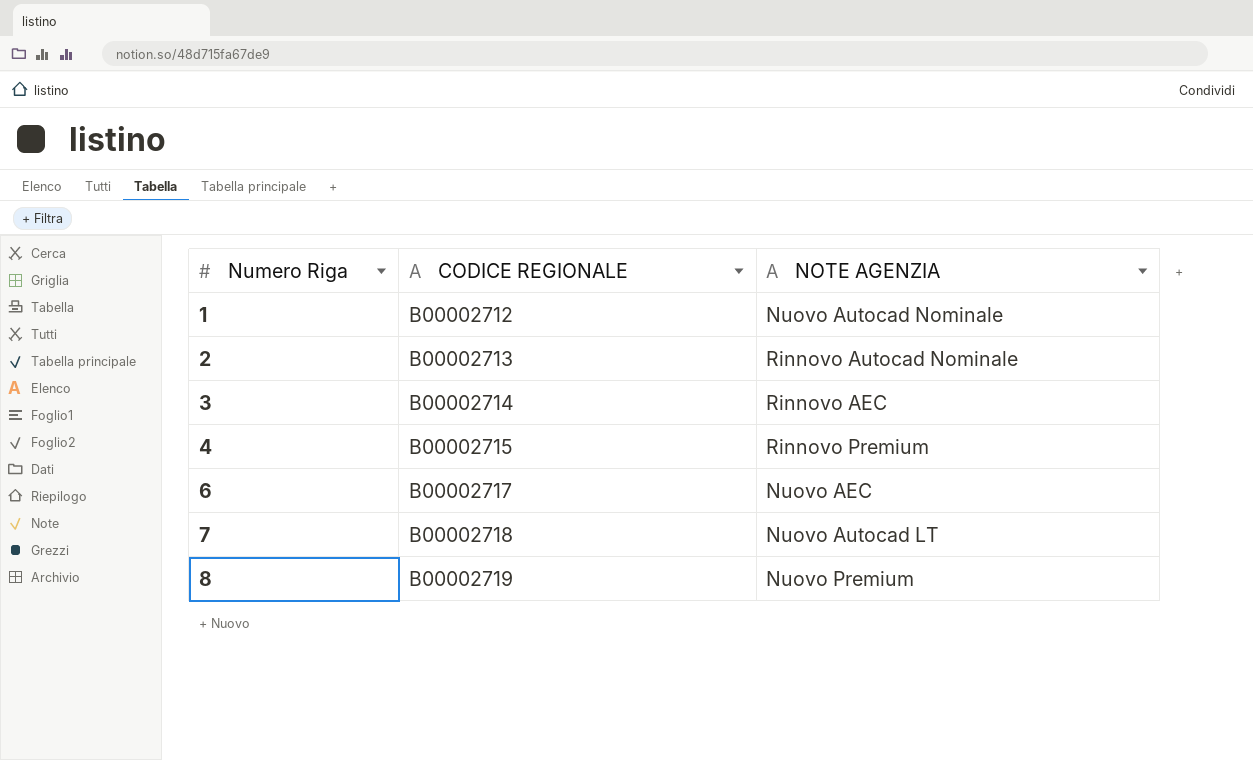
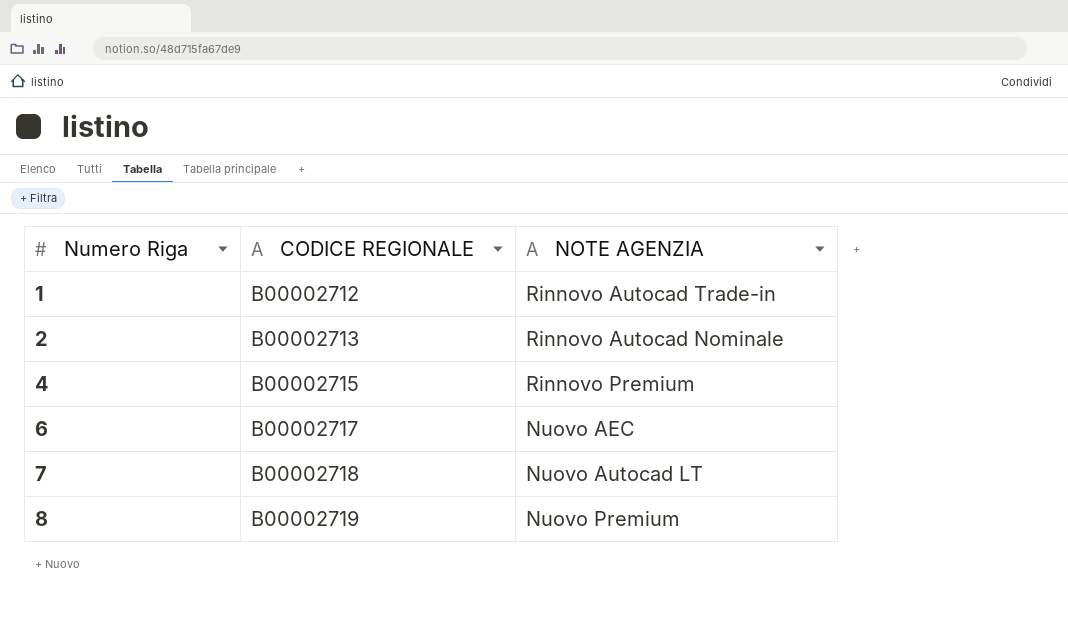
row 3: B00002714 | Rinnovo AEC -> none
1 | NOTE AGENZIA: Nuovo Autocad Nominale -> Rinnovo Autocad Trade-in

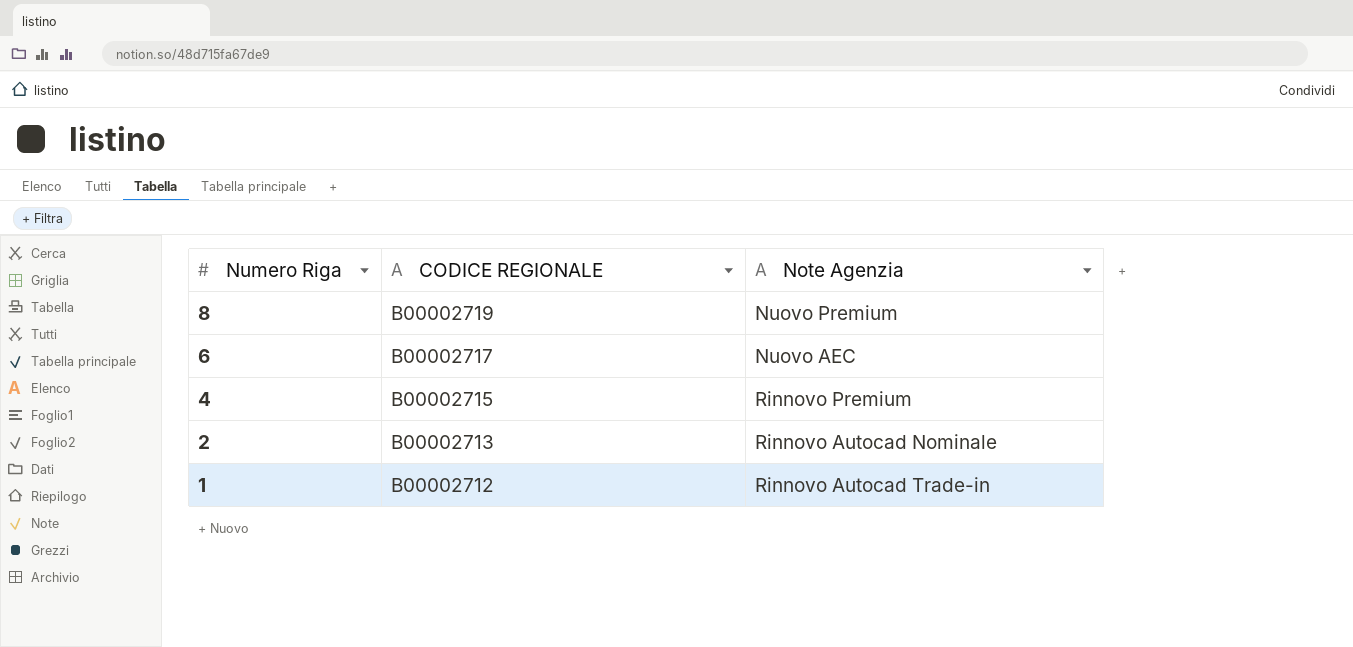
row order: Numero Riga ascending -> Numero Riga descending
column name: NOTE AGENZIA -> Note Agenzia
row 7: B00002718 | Nuovo Autocad LT -> none

